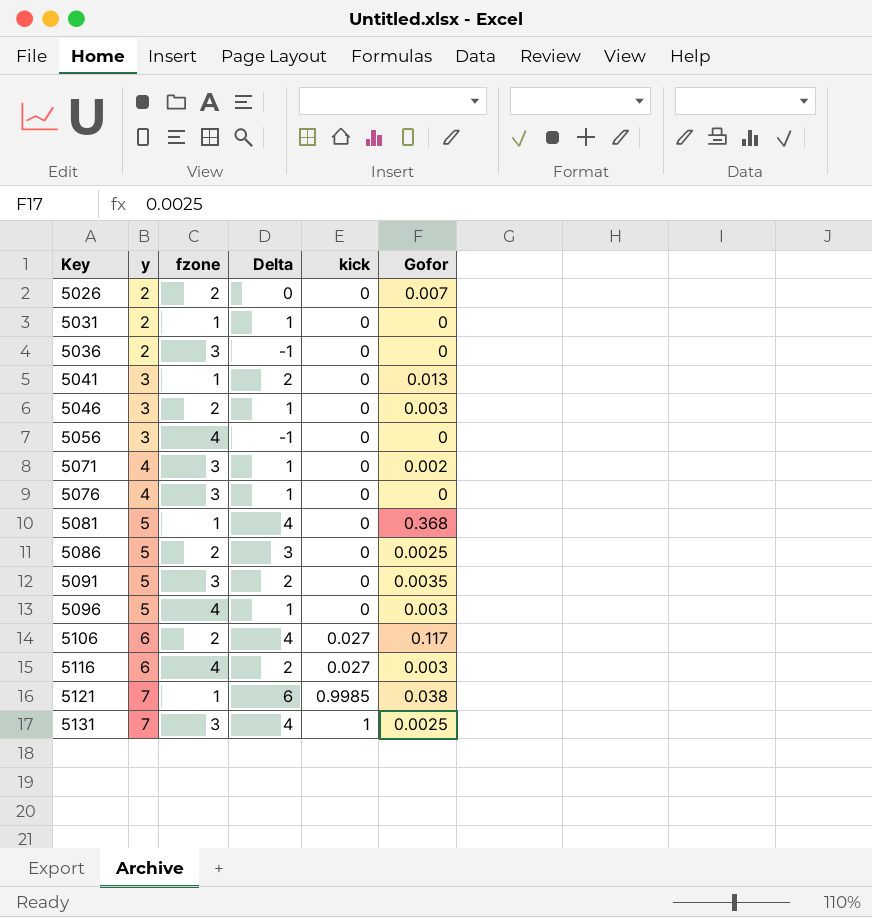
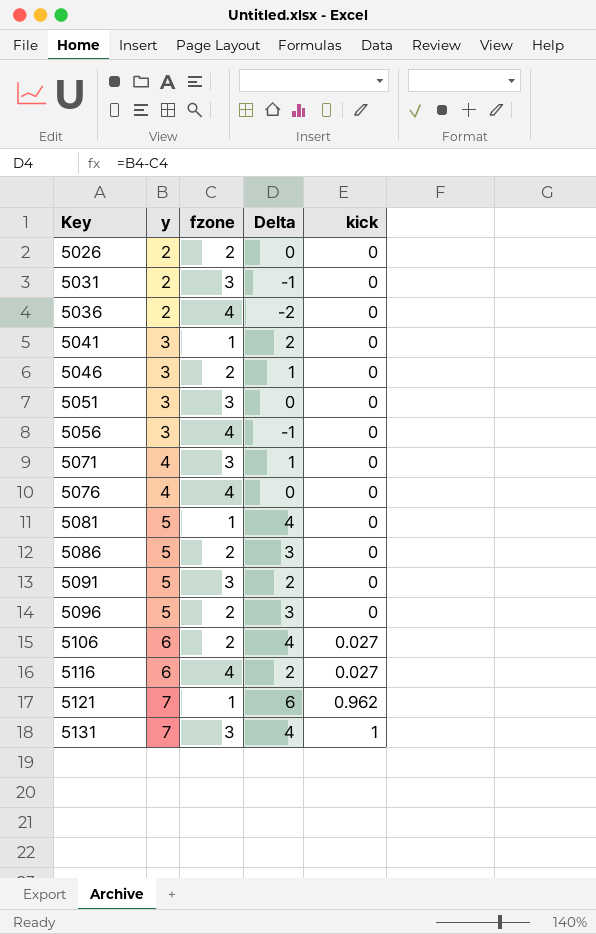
column Gofor | position: 6 -> none
5031 | fzone: 1 -> 3
5031 | Delta: 1 -> -1
5036 | fzone: 3 -> 4
5036 | Delta: -1 -> -2
row 5051: none -> 3 | 3 | 0 | 0
5076 | fzone: 3 -> 4
5076 | Delta: 1 -> 0
5096 | fzone: 4 -> 2
5096 | Delta: 1 -> 3
5121 | kick: 0.9985 -> 0.962

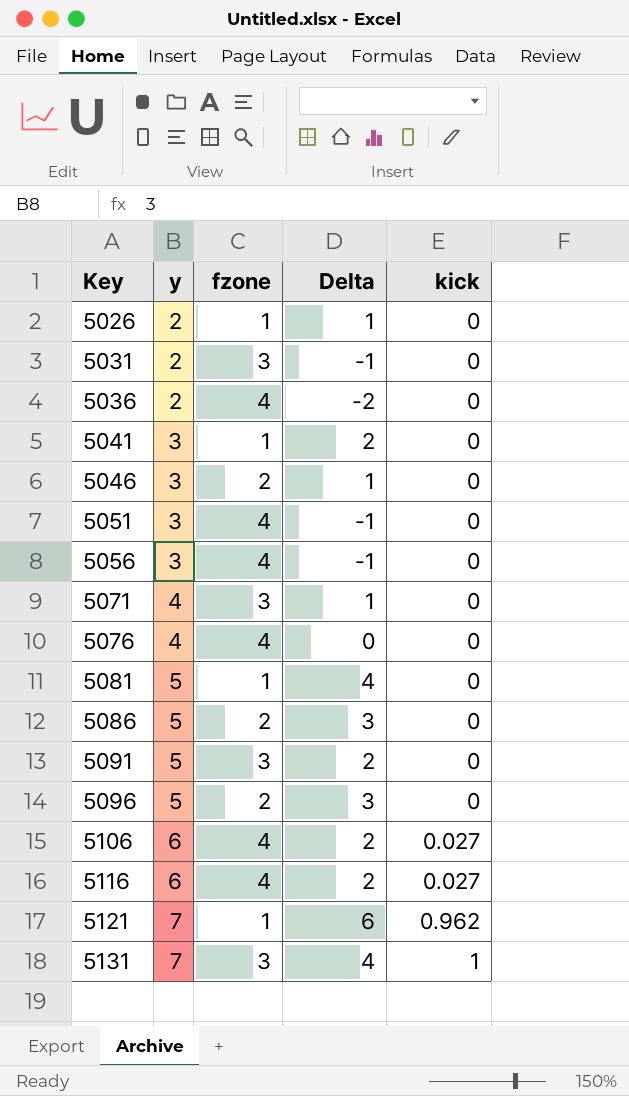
5026 | fzone: 2 -> 1
5026 | Delta: 0 -> 1
5051 | fzone: 3 -> 4
5051 | Delta: 0 -> -1
5106 | fzone: 2 -> 4
5106 | Delta: 4 -> 2

